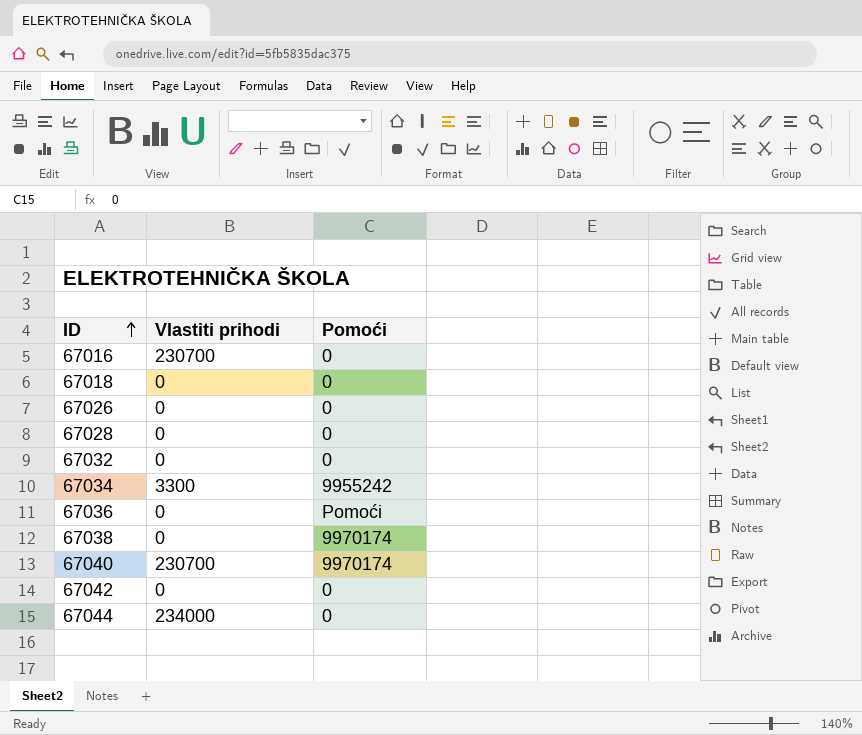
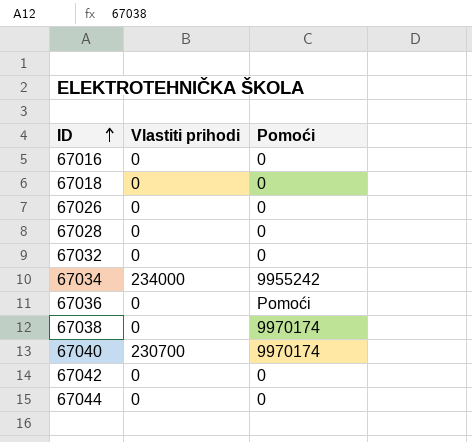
67016 | Vlastiti prihodi: 230700 -> 0
67034 | Vlastiti prihodi: 3300 -> 234000
67044 | Vlastiti prihodi: 234000 -> 0

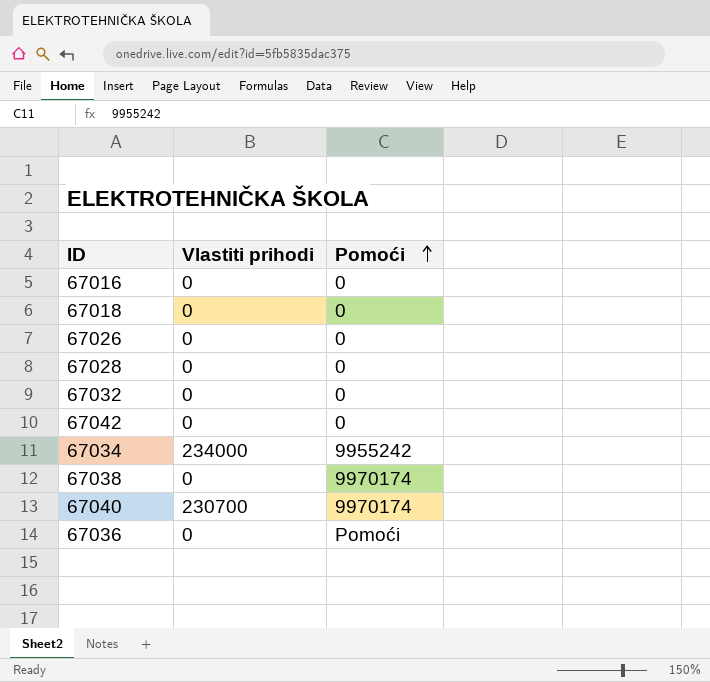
row order: ID ascending -> Pomoći ascending
row 67044: 0 | 0 -> none

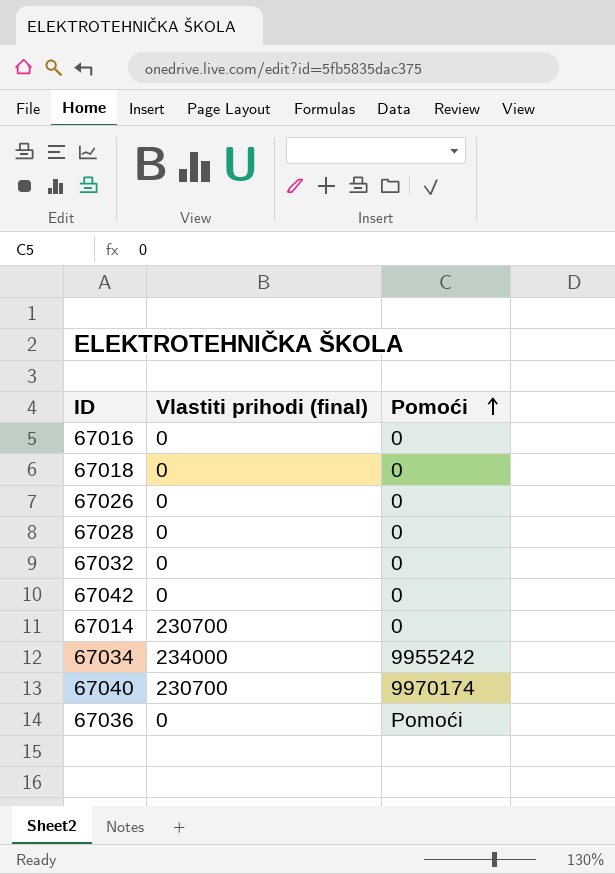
column name: Vlastiti prihodi -> Vlastiti prihodi (final)
row 67038: 0 | 9970174 -> none
row 67014: none -> 230700 | 0

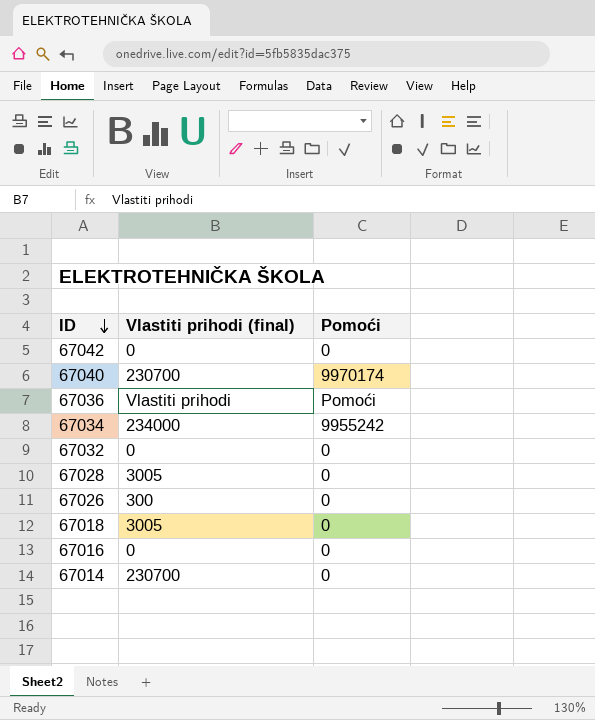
row order: Pomoći ascending -> ID descending
67036 | Vlastiti prihodi (final): 0 -> Vlastiti prihodi
67028 | Vlastiti prihodi (final): 0 -> 3005
67026 | Vlastiti prihodi (final): 0 -> 300
67018 | Vlastiti prihodi (final): 0 -> 3005

